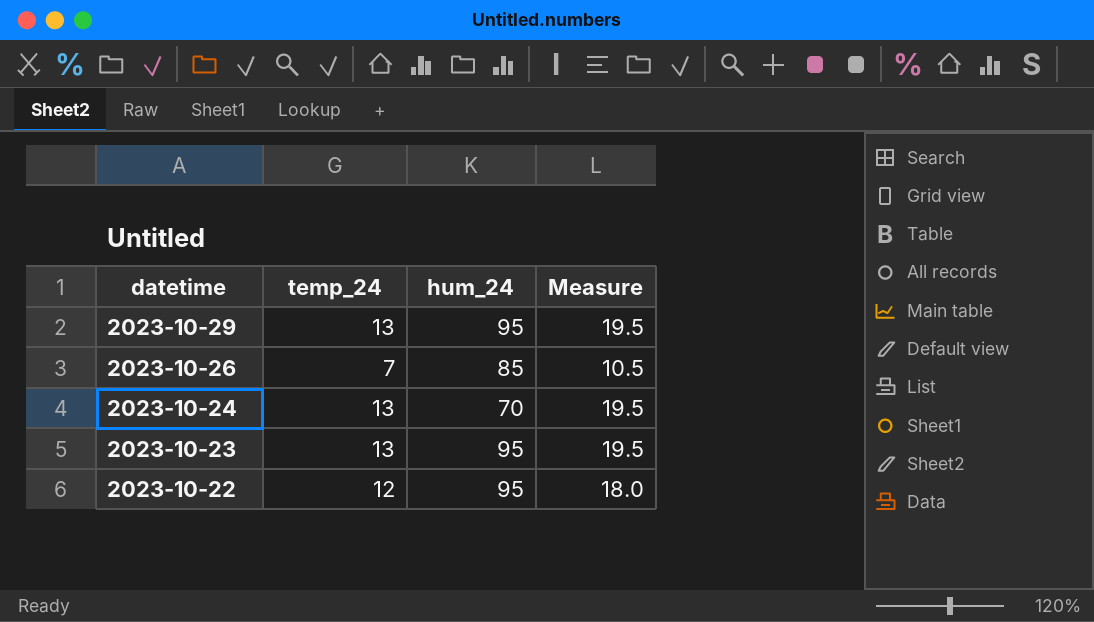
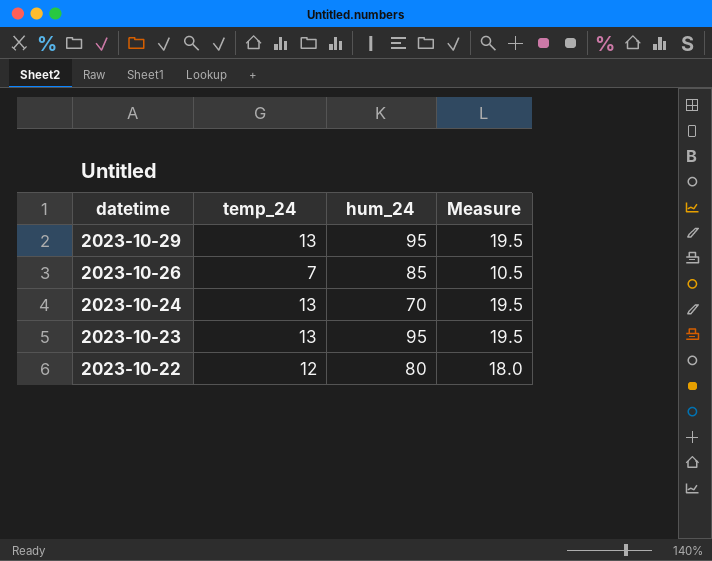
2023-10-22 | hum_24: 95 -> 80

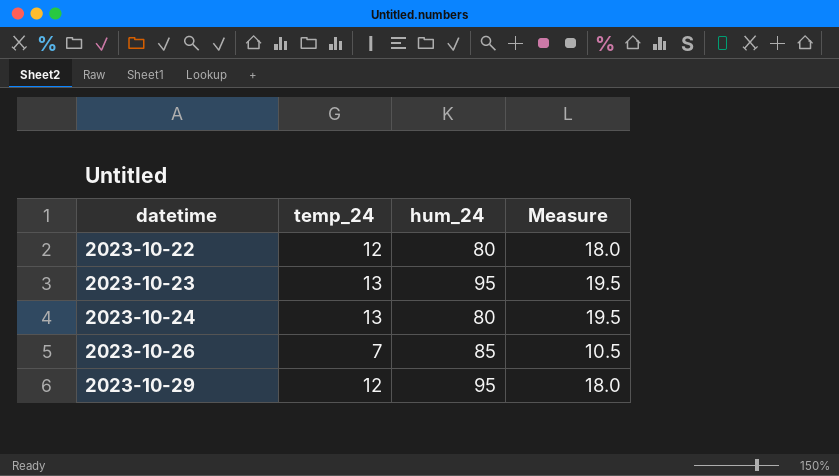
row order: datetime descending -> datetime ascending
2023-10-24 | hum_24: 70 -> 80
2023-10-29 | temp_24: 13 -> 12
2023-10-29 | Measure: 19.5 -> 18.0

